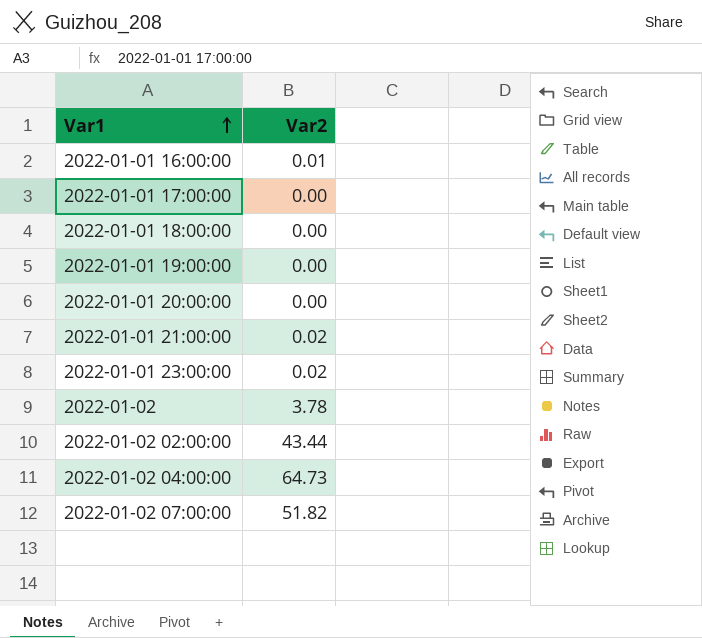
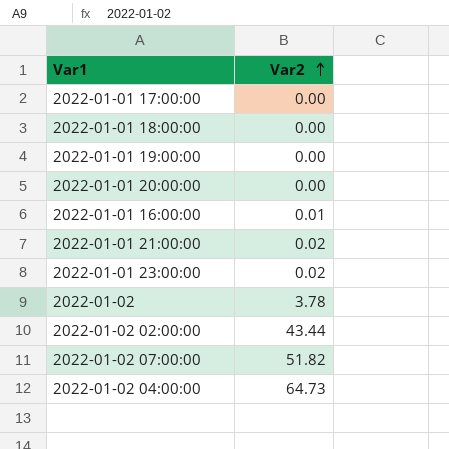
row order: Var1 ascending -> Var2 ascending

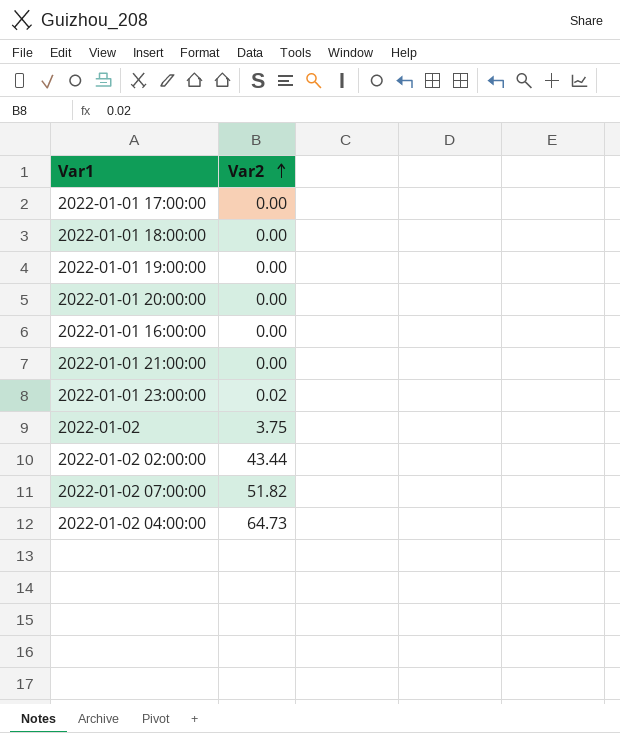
2022-01-01 16:00:00 | Var2: 0.01 -> 0.00
2022-01-01 21:00:00 | Var2: 0.02 -> 0.00
2022-01-02 | Var2: 3.78 -> 3.75

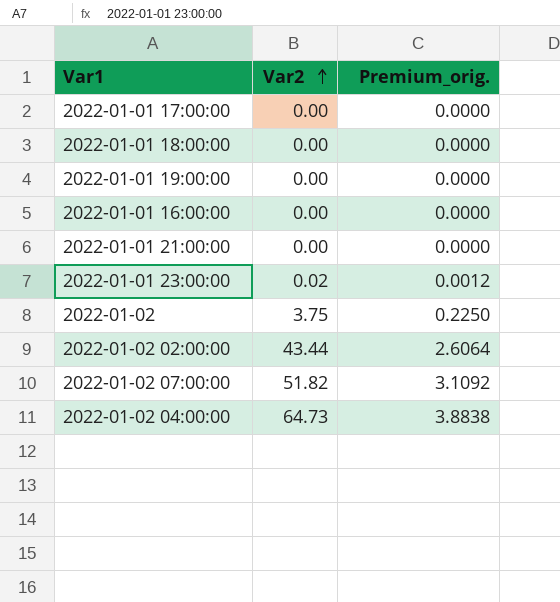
column Premium_orig. | formula: none -> [Var2] * 0.06
row 2022-01-01 20:00:00: 0.00 -> none

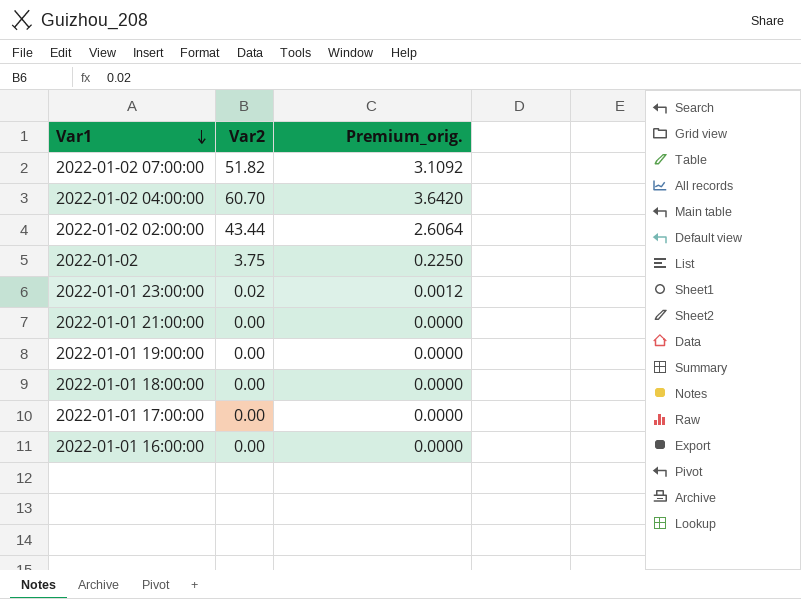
row order: Var2 ascending -> Var1 descending
2022-01-02 04:00:00 | Var2: 64.73 -> 60.70
2022-01-02 04:00:00 | Premium_orig.: 3.8838 -> 3.6420

